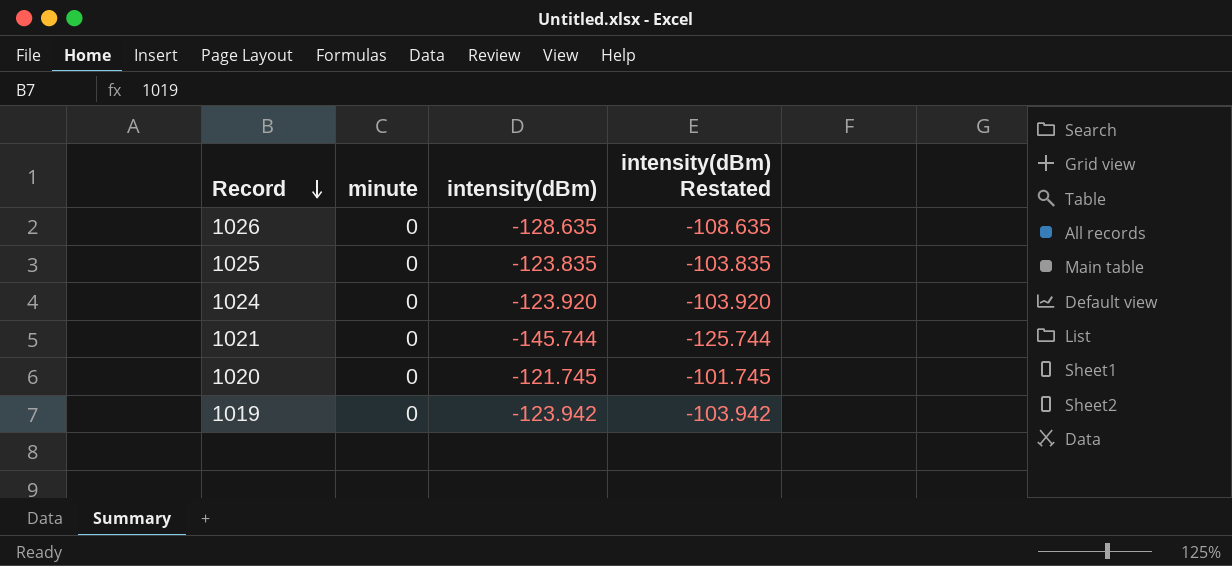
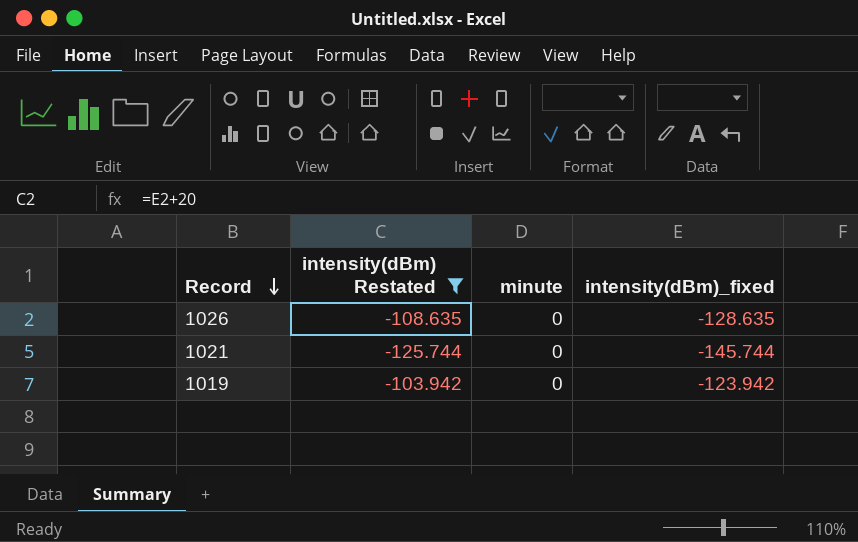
filter: none -> intensity(dBm) Restated <= -103.942
column intensity(dBm) Restated | position: 4 -> 2
column name: intensity(dBm) -> intensity(dBm)_fixed

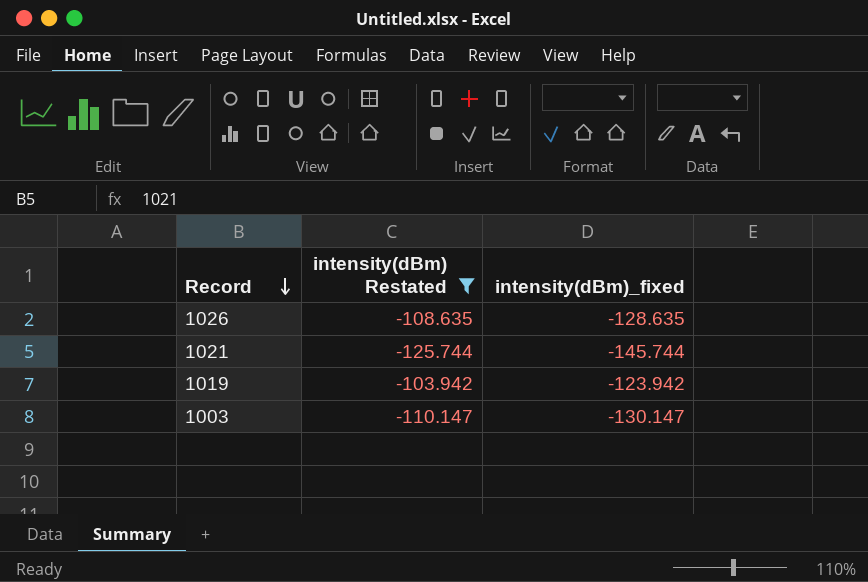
column minute | position: 3 -> none
row 1003: none -> -110.147 | -130.147

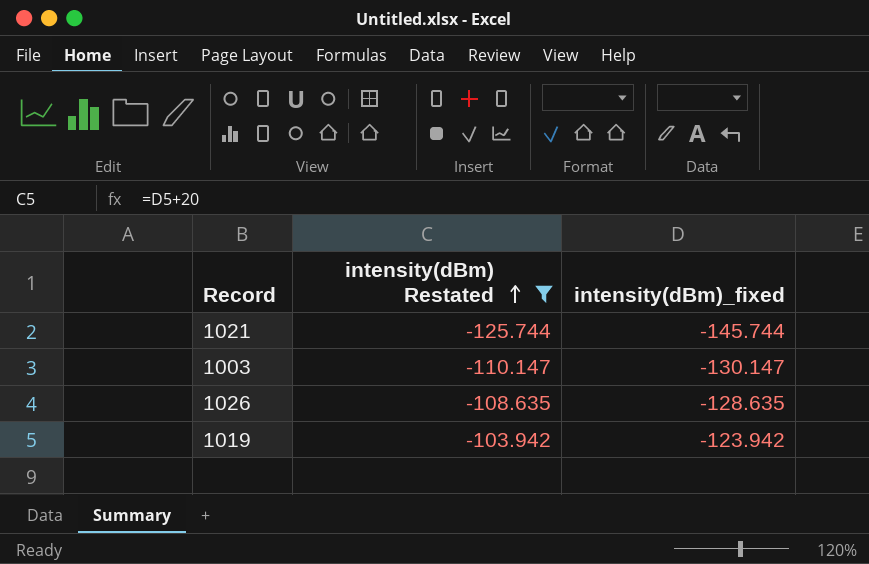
row order: Record descending -> intensity(dBm) Restated ascending

